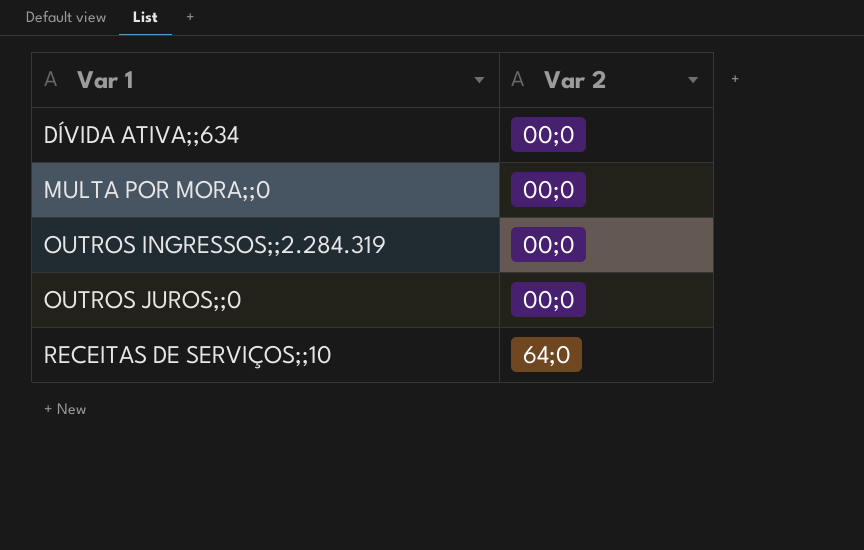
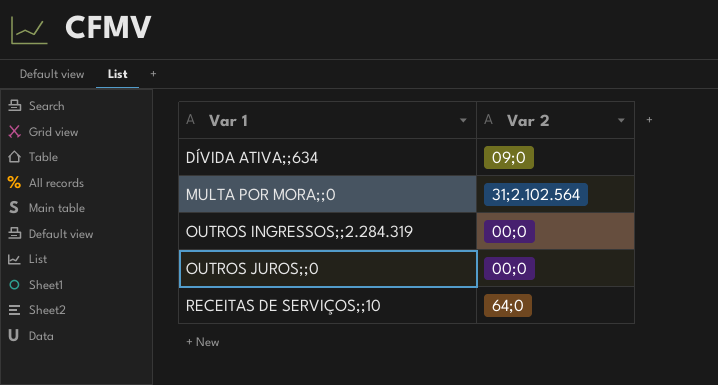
DÍVIDA ATIVA;;634 | Var 2: 00;0 -> 09;0
MULTA POR MORA;;0 | Var 2: 00;0 -> 31;2.102.564

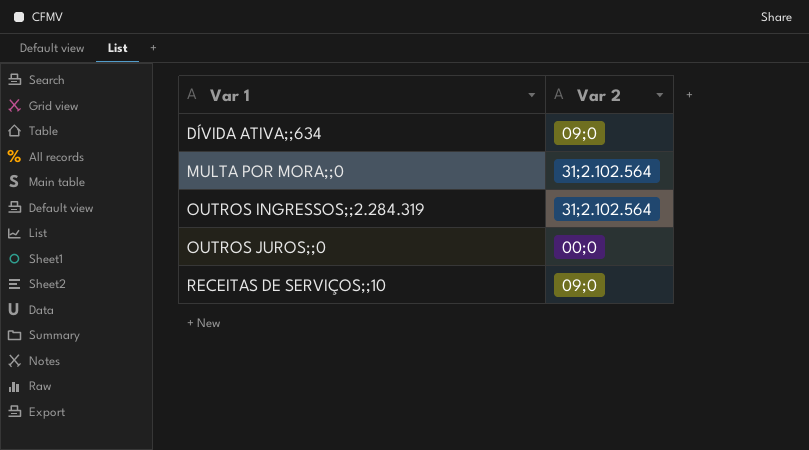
OUTROS INGRESSOS;;2.284.319 | Var 2: 00;0 -> 31;2.102.564
RECEITAS DE SERVIÇOS;;10 | Var 2: 64;0 -> 09;0

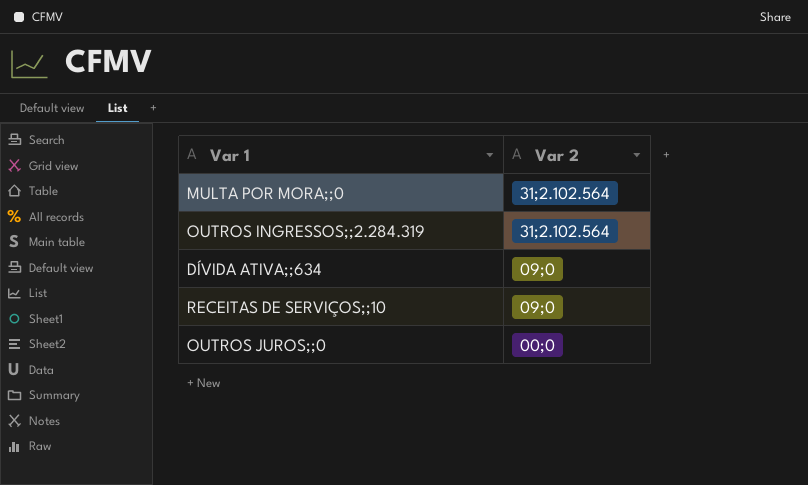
row order: Var 1 ascending -> Var 2 descending

